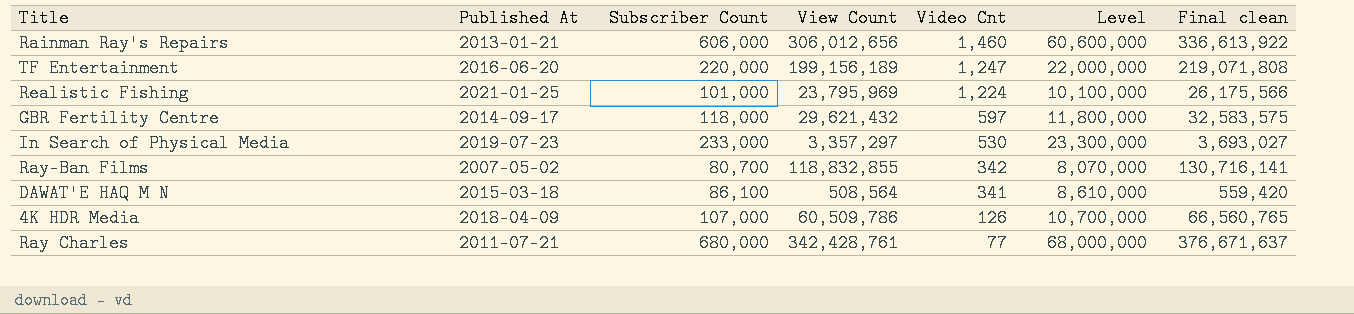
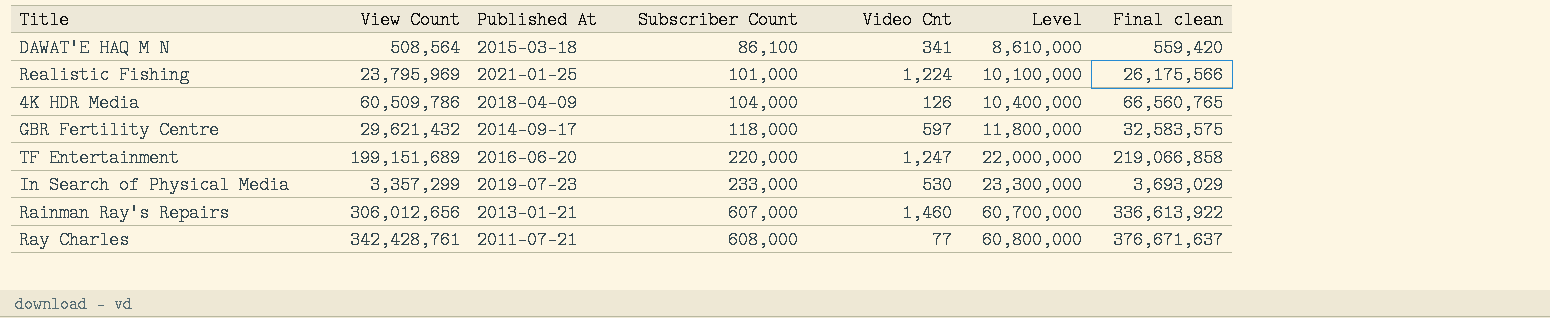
row order: Video Cnt descending -> Subscriber Count ascending
column View Count | position: 4 -> 2
row Ray-Ban Films: 2007-05-02 | 80,700 | 118,832,855 | 342 | 8,070,000 | 130,716,141 -> none
4K HDR Media | Subscriber Count: 107,000 -> 104,000
4K HDR Media | Level: 10,700,000 -> 10,400,000
TF Entertainment | View Count: 199,156,189 -> 199,151,689
TF Entertainment | Final clean: 219,071,808 -> 219,066,858
In Search of Physical Media | View Count: 3,357,297 -> 3,357,299
In Search of Physical Media | Final clean: 3,693,027 -> 3,693,029
Rainman Ray's Repairs | Subscriber Count: 606,000 -> 607,000
Rainman Ray's Repairs | Level: 60,600,000 -> 60,700,000
Ray Charles | Subscriber Count: 680,000 -> 608,000
Ray Charles | Level: 68,000,000 -> 60,800,000

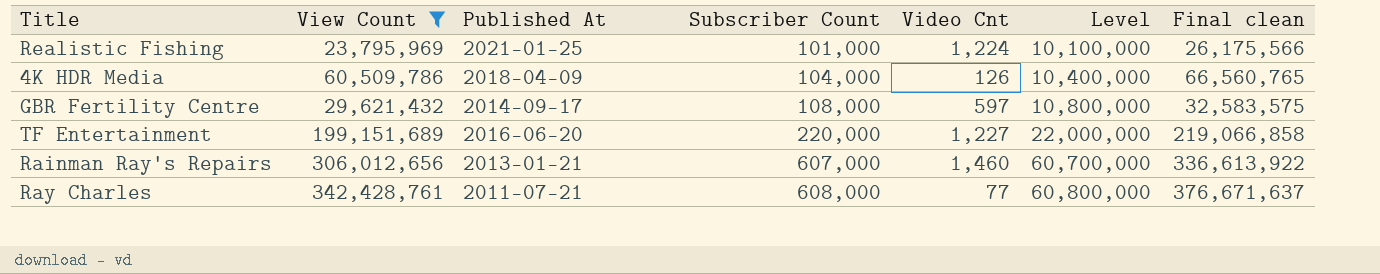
filter: none -> View Count >= 23,795,969
GBR Fertility Centre | Subscriber Count: 118,000 -> 108,000
GBR Fertility Centre | Level: 11,800,000 -> 10,800,000
TF Entertainment | Video Cnt: 1,247 -> 1,227

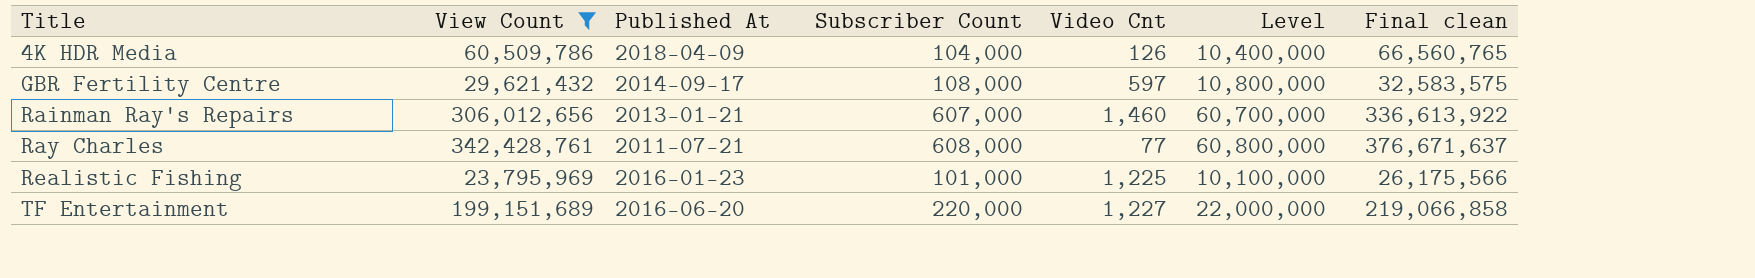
row order: Subscriber Count ascending -> Title ascending
Realistic Fishing | Published At: 2021-01-25 -> 2016-01-23
Realistic Fishing | Video Cnt: 1,224 -> 1,225

